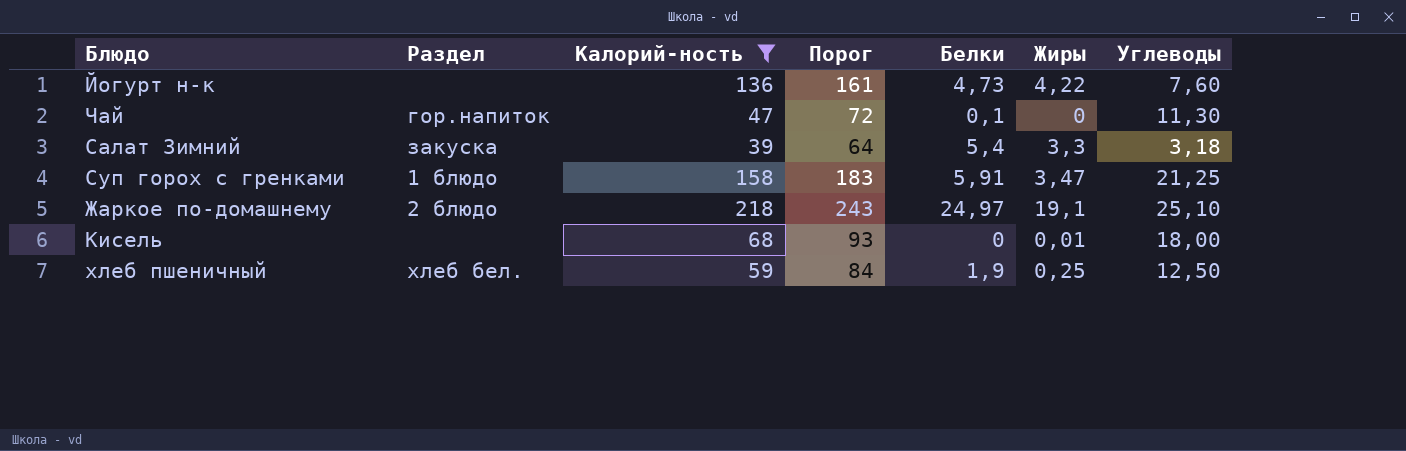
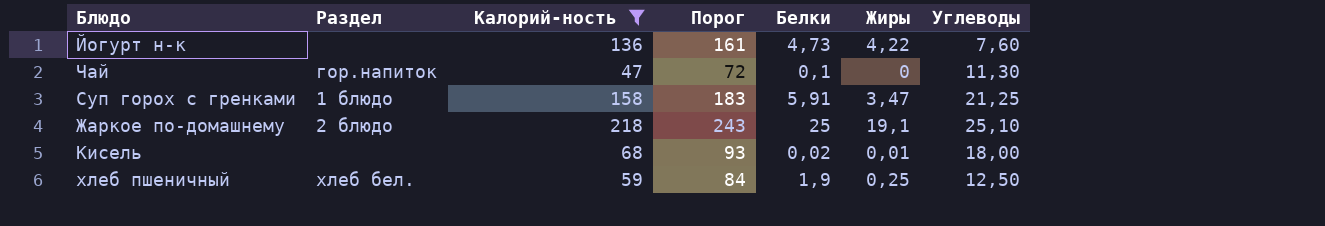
row Салат Зимний: закуска | 39 | 64 | 5,4 | 3,3 | 3,18 -> none
Жаркое по-домашнему | Белки: 24,97 -> 25
Кисель | Белки: 0 -> 0,02

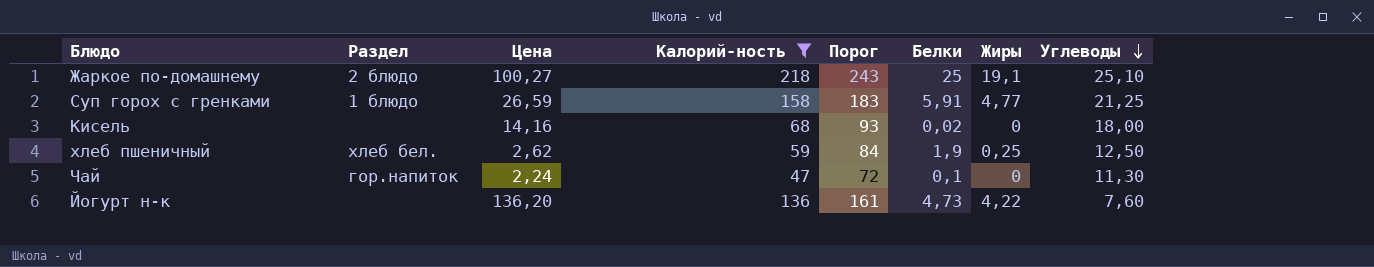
row order: none -> Углеводы descending
column Цена | position: none -> 3
Суп горох с гренками | Жиры: 3,47 -> 4,77
Кисель | Жиры: 0,01 -> 0

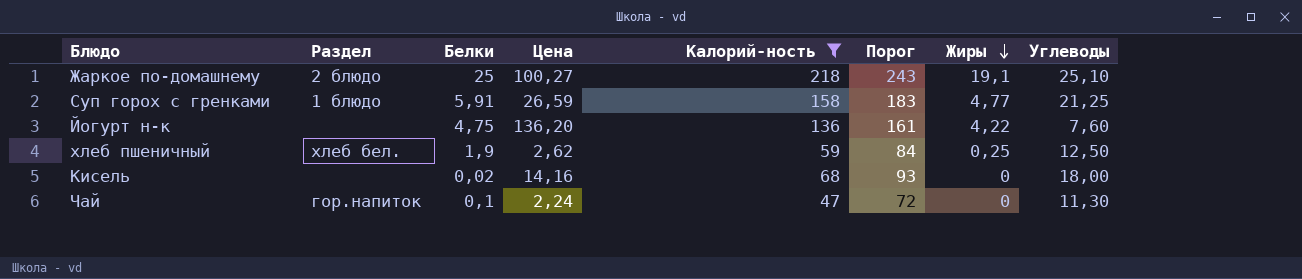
row order: Углеводы descending -> Жиры descending
column Белки | position: 6 -> 3
Йогурт н-к | Белки: 4,73 -> 4,75

